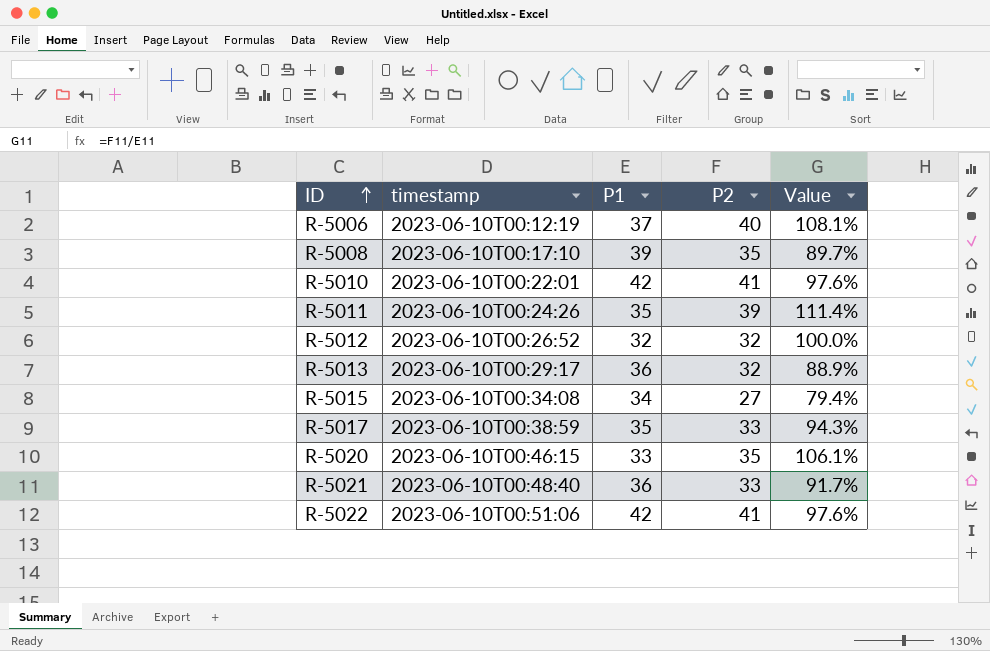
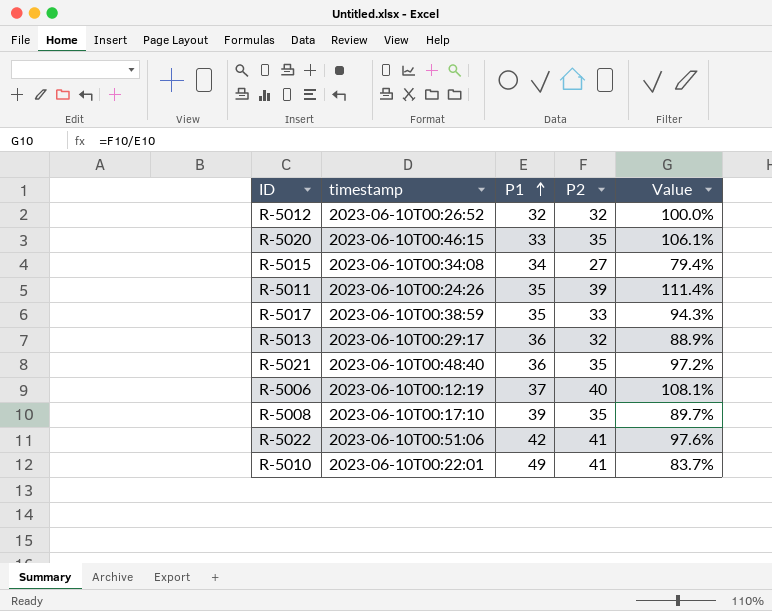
row order: ID ascending -> P1 ascending
R-5021 | P2: 33 -> 35
R-5021 | Value: 91.7% -> 97.2%
R-5010 | P1: 42 -> 49
R-5010 | Value: 97.6% -> 83.7%

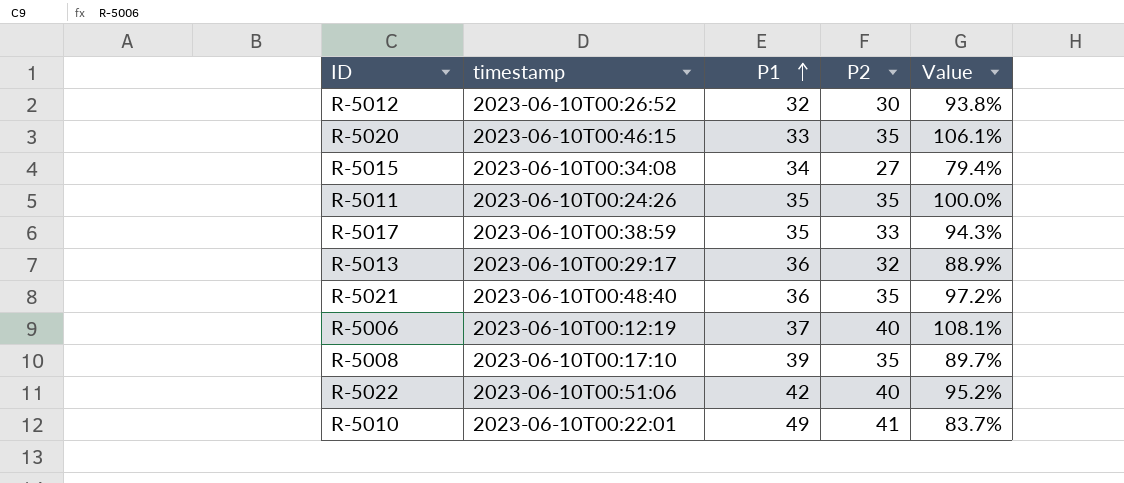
R-5012 | P2: 32 -> 30
R-5012 | Value: 100.0% -> 93.8%
R-5011 | P2: 39 -> 35
R-5011 | Value: 111.4% -> 100.0%
R-5022 | P2: 41 -> 40
R-5022 | Value: 97.6% -> 95.2%

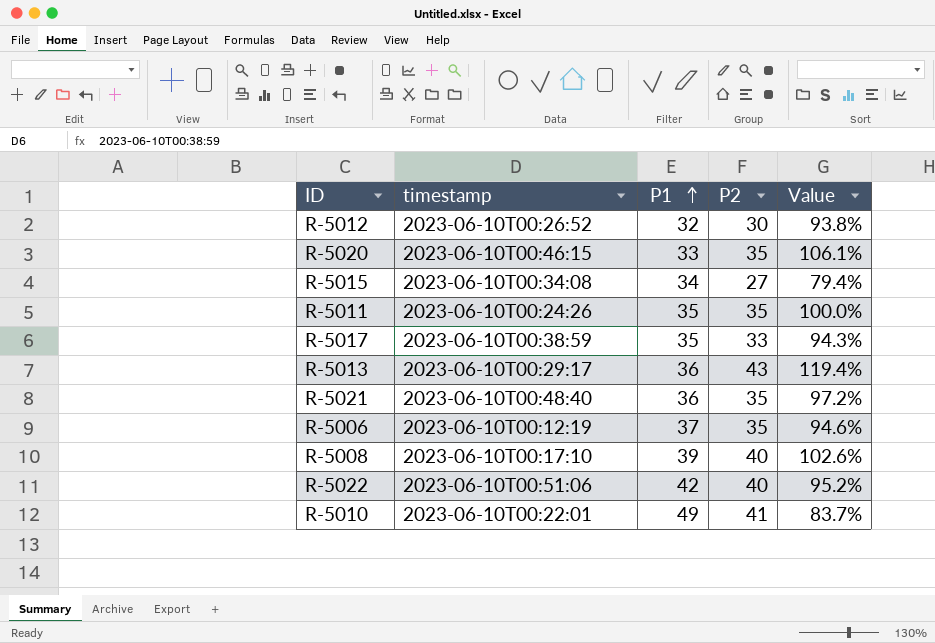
R-5013 | P2: 32 -> 43
R-5013 | Value: 88.9% -> 119.4%
R-5006 | P2: 40 -> 35
R-5006 | Value: 108.1% -> 94.6%
R-5008 | P2: 35 -> 40
R-5008 | Value: 89.7% -> 102.6%

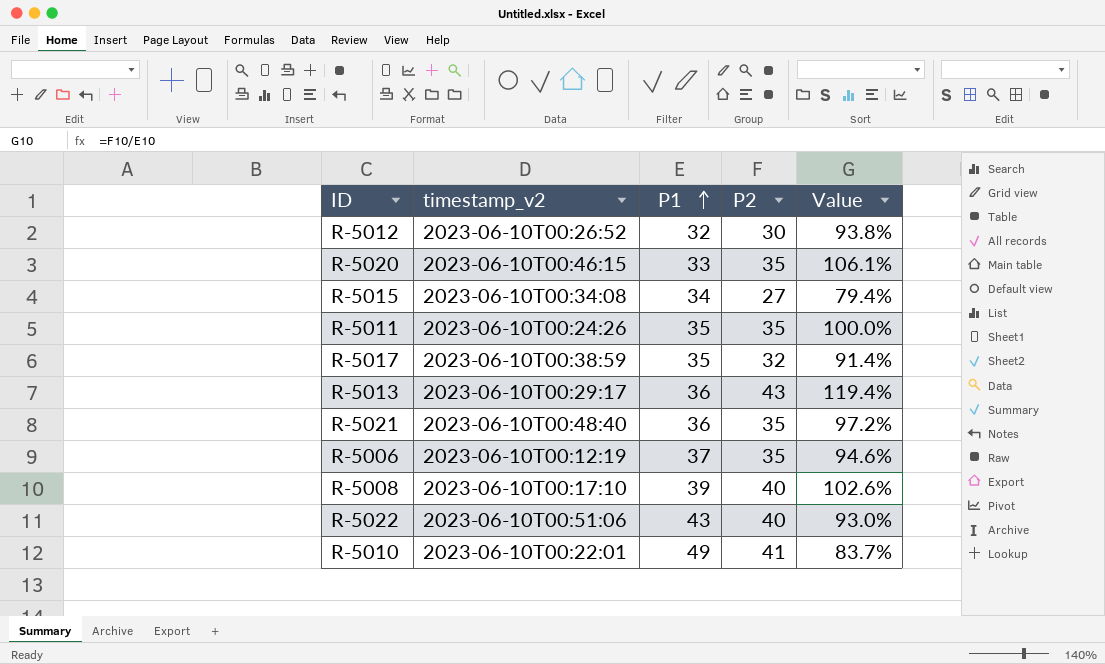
column name: timestamp -> timestamp_v2
R-5017 | P2: 33 -> 32
R-5017 | Value: 94.3% -> 91.4%
R-5022 | P1: 42 -> 43
R-5022 | Value: 95.2% -> 93.0%

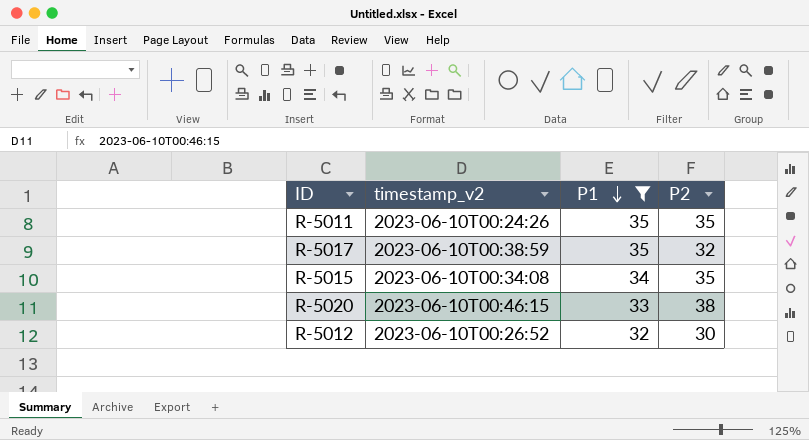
filter: none -> P1 <= 35
row order: P1 ascending -> P1 descending
column Value | formula: [P2] / [P1] -> none
R-5015 | P2: 27 -> 35
R-5020 | P2: 35 -> 38

